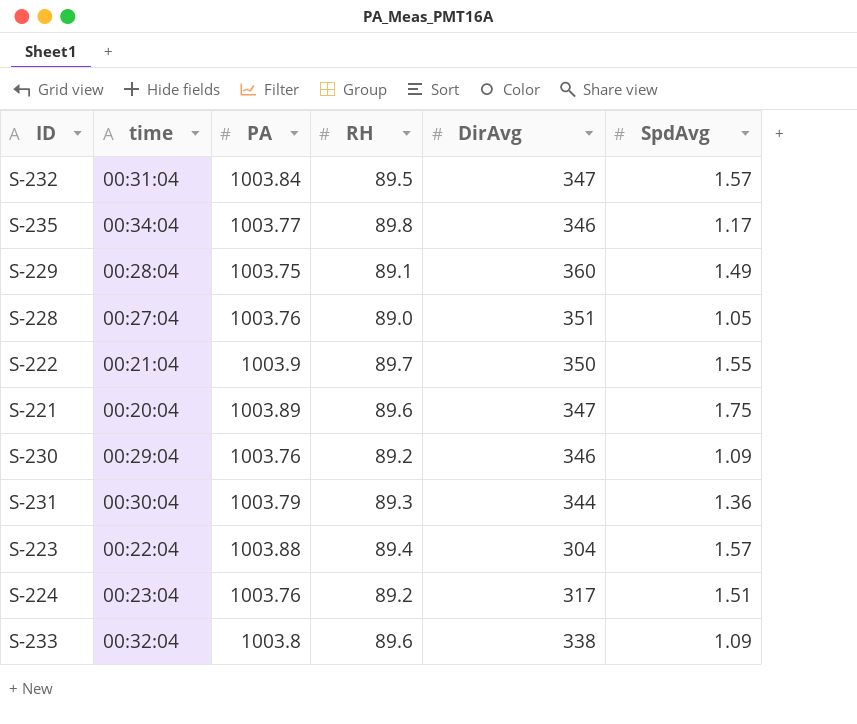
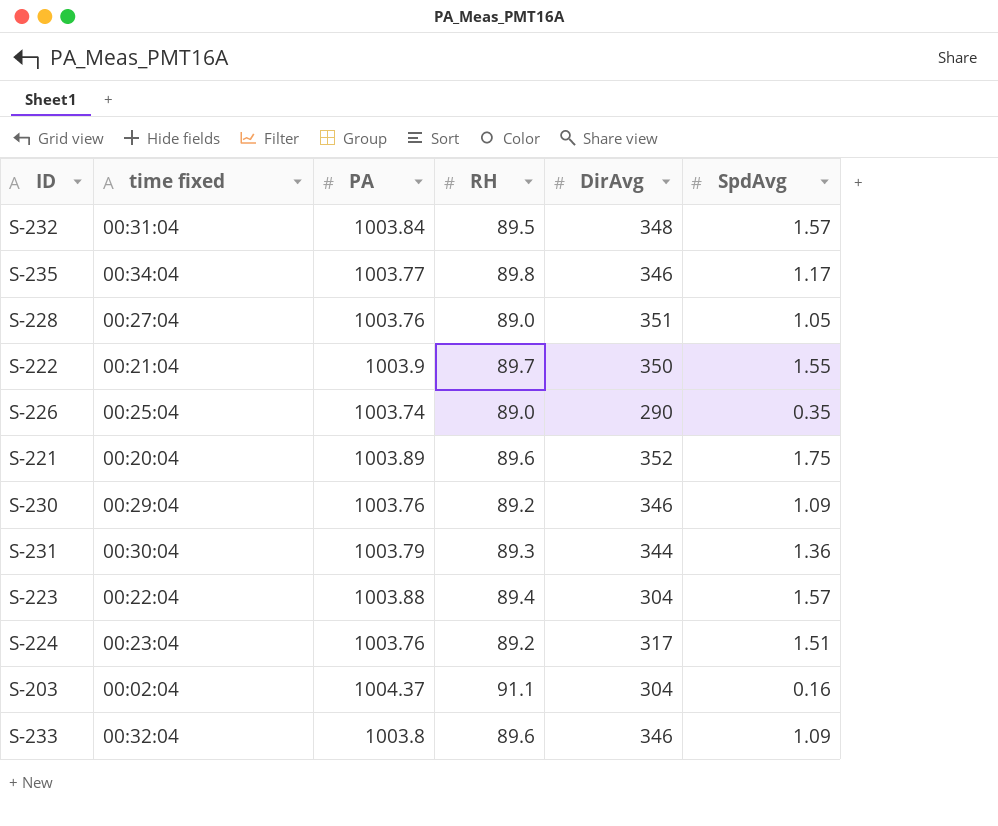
column name: time -> time fixed
row S-229: 00:28:04 | 1003.75 | 89.1 | 360 | 1.49 -> none
S-232 | DirAvg: 347 -> 348
row S-226: none -> 00:25:04 | 1003.74 | 89.0 | 290 | 0.35
S-221 | DirAvg: 347 -> 352
row S-203: none -> 00:02:04 | 1004.37 | 91.1 | 304 | 0.16
S-233 | DirAvg: 338 -> 346

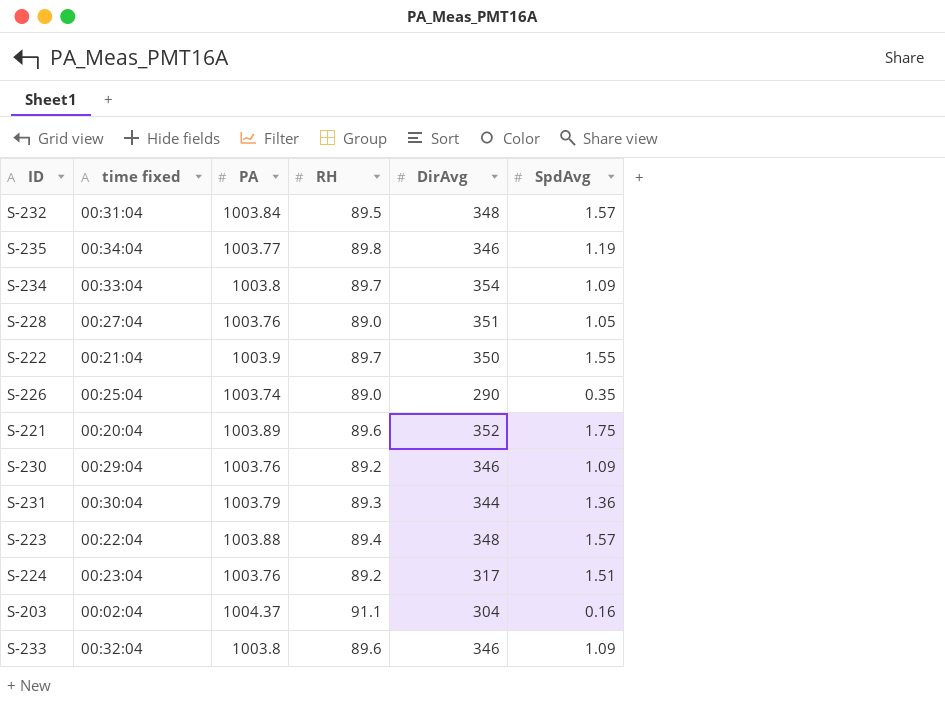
S-235 | SpdAvg: 1.17 -> 1.19
row S-234: none -> 00:33:04 | 1003.8 | 89.7 | 354 | 1.09
S-223 | DirAvg: 304 -> 348

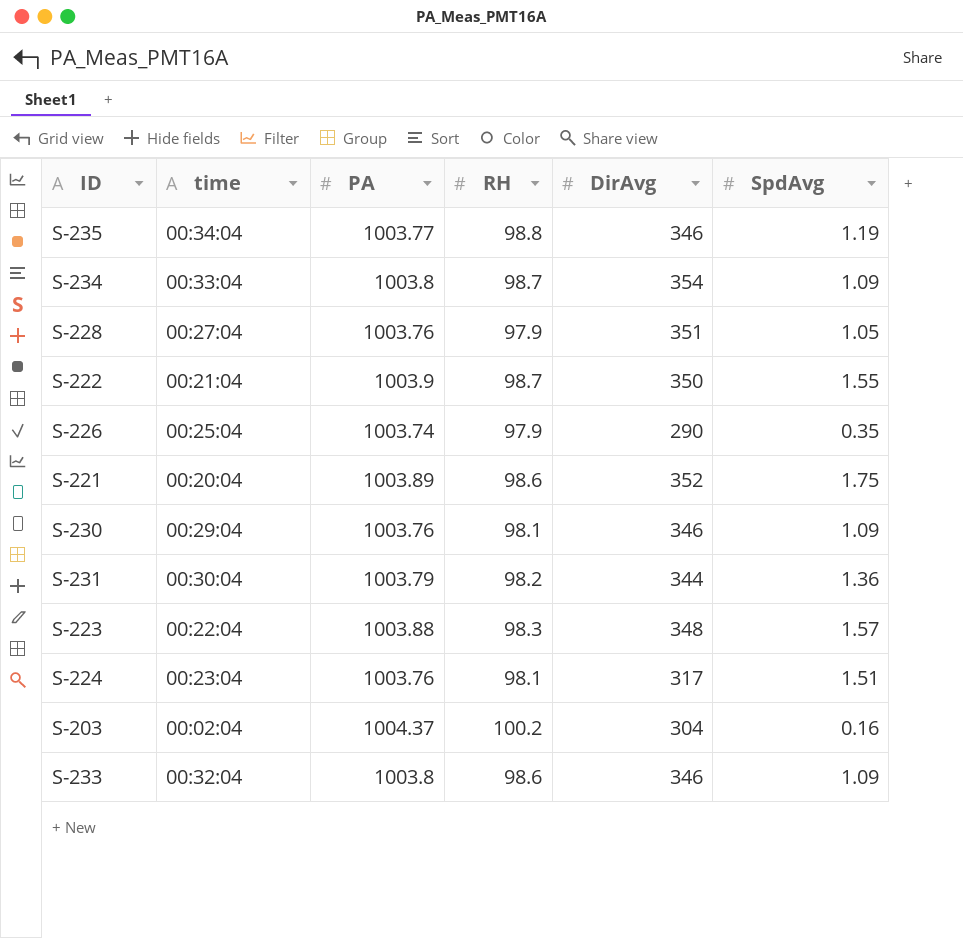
column name: time fixed -> time
row S-232: 00:31:04 | 1003.84 | 89.5 | 348 | 1.57 -> none
S-235 | RH: 89.8 -> 98.8
S-234 | RH: 89.7 -> 98.7
S-228 | RH: 89.0 -> 97.9
S-222 | RH: 89.7 -> 98.7
S-226 | RH: 89.0 -> 97.9
S-221 | RH: 89.6 -> 98.6
S-230 | RH: 89.2 -> 98.1
S-231 | RH: 89.3 -> 98.2
S-223 | RH: 89.4 -> 98.3
S-224 | RH: 89.2 -> 98.1
S-203 | RH: 91.1 -> 100.2
S-233 | RH: 89.6 -> 98.6

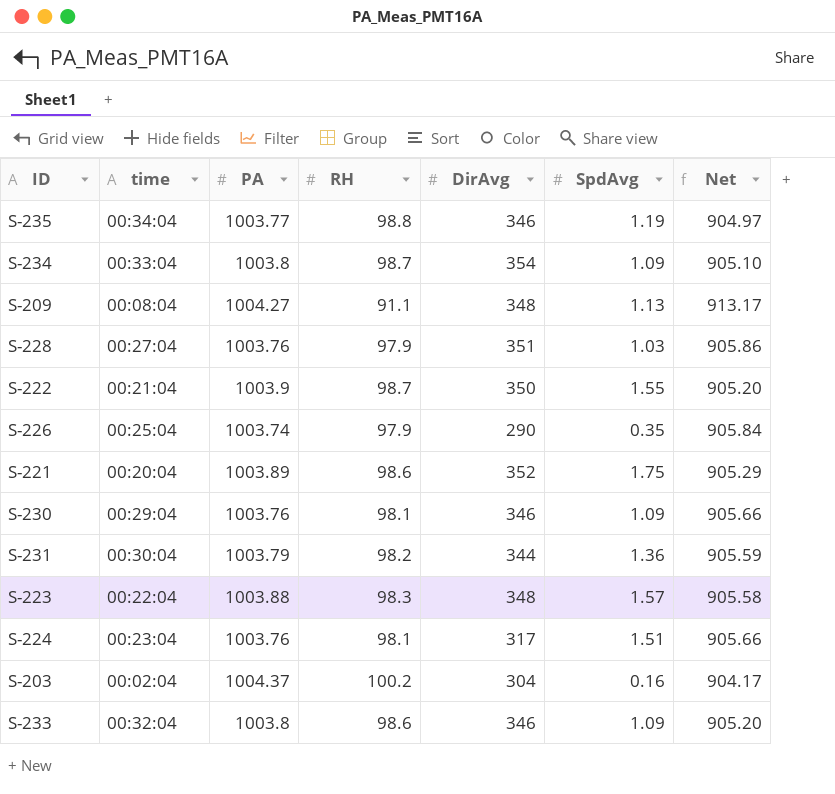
column Net | formula: none -> [PA] - [RH]
row S-209: none -> 00:08:04 | 1004.27 | 91.1 | 348 | 1.13 | 913.17
S-228 | SpdAvg: 1.05 -> 1.03

